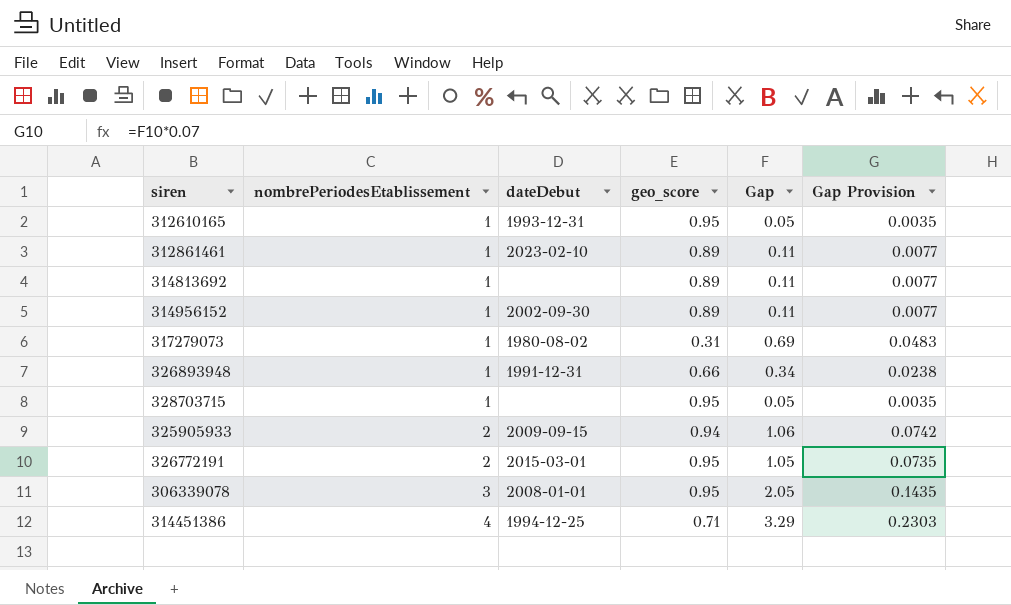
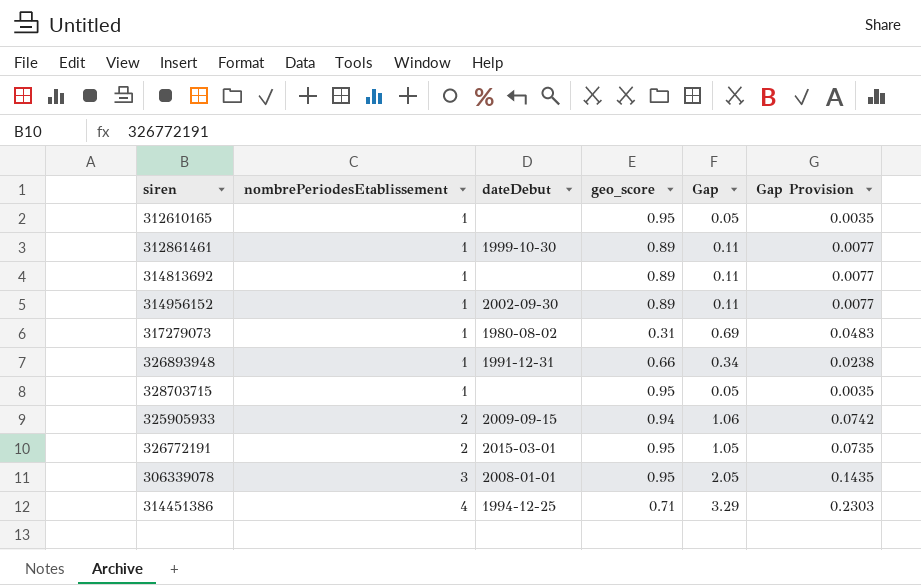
312610165 | dateDebut: 1993-12-31 -> none
312861461 | dateDebut: 2023-02-10 -> 1999-10-30

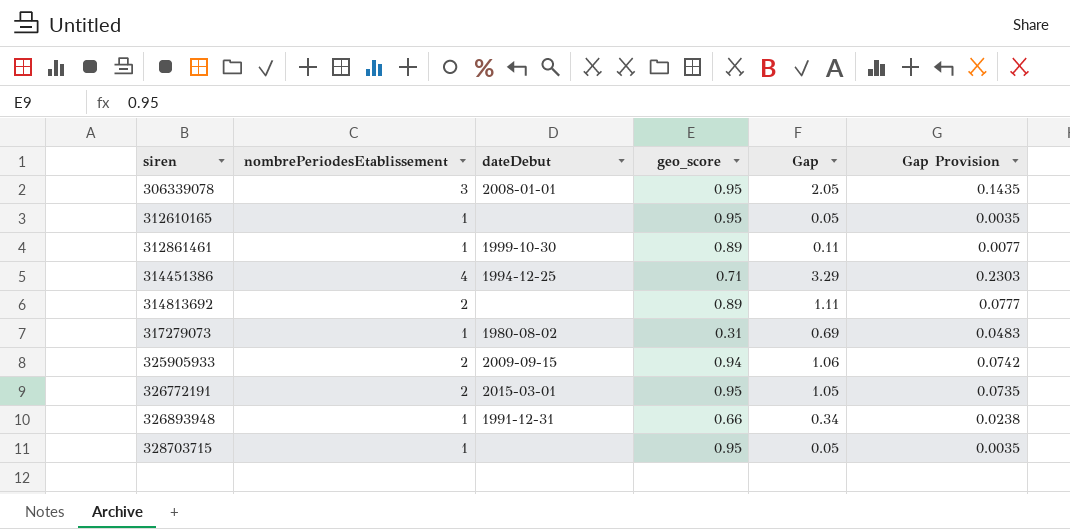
row order: nombrePeriodesEtablissement ascending -> siren ascending
row 314956152: 1 | 2002-09-30 | 0.89 | 0.11 | 0.0077 -> none
314813692 | nombrePeriodesEtablissement: 1 -> 2
314813692 | Gap: 0.11 -> 1.11
314813692 | Gap Provision: 0.0077 -> 0.0777

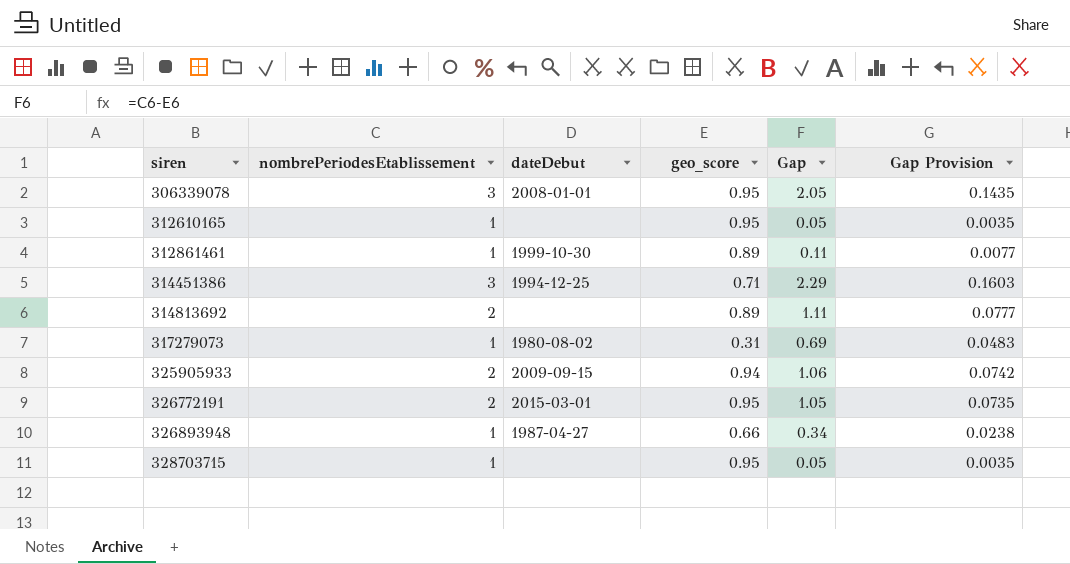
314451386 | nombrePeriodesEtablissement: 4 -> 3
314451386 | Gap: 3.29 -> 2.29
314451386 | Gap Provision: 0.2303 -> 0.1603
326893948 | dateDebut: 1991-12-31 -> 1987-04-27

